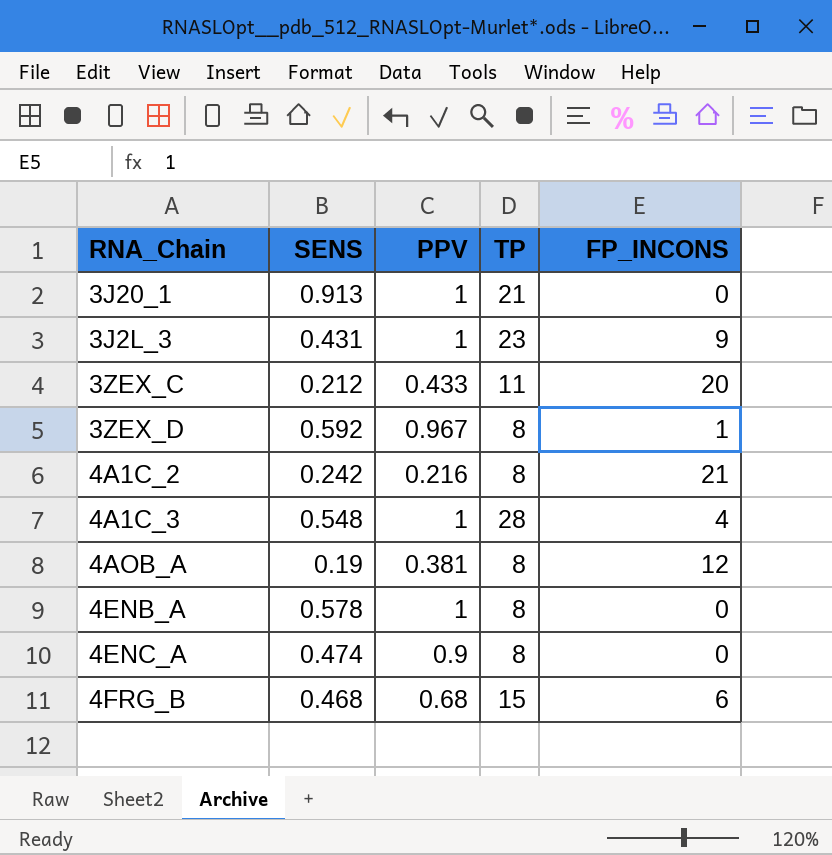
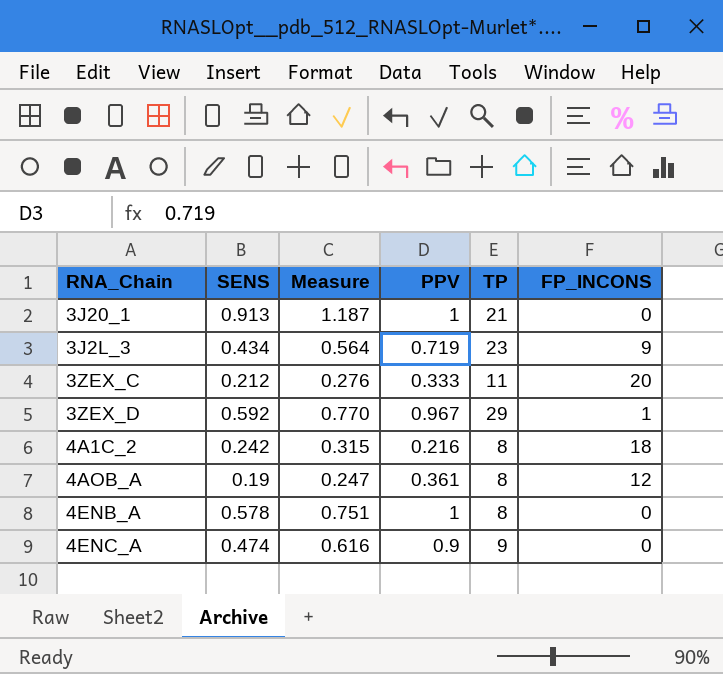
column Measure | formula: none -> [SENS] * 1.3
row 4A1C_3: 0.548 | 1 | 28 | 4 -> none
row 4FRG_B: 0.468 | 0.68 | 15 | 6 -> none
3J2L_3 | SENS: 0.431 -> 0.434
3J2L_3 | PPV: 1 -> 0.719
3ZEX_C | PPV: 0.433 -> 0.333
3ZEX_D | TP: 8 -> 29
4A1C_2 | FP_INCONS: 21 -> 18
4AOB_A | PPV: 0.381 -> 0.361
4ENC_A | TP: 8 -> 9

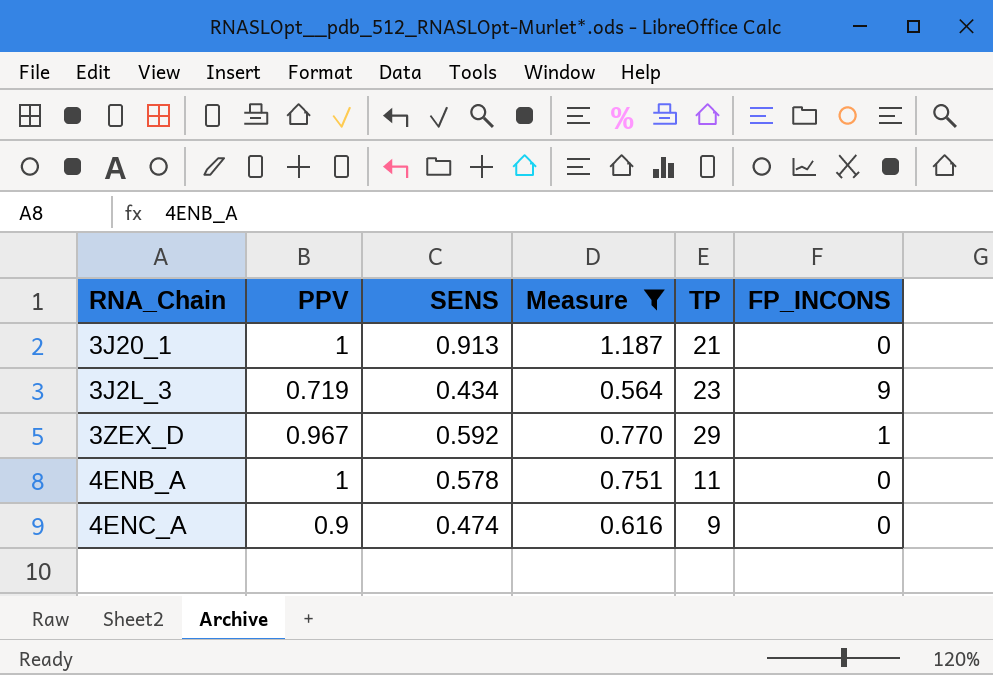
filter: none -> Measure >= 0.564
column PPV | position: 4 -> 2
4ENB_A | TP: 8 -> 11

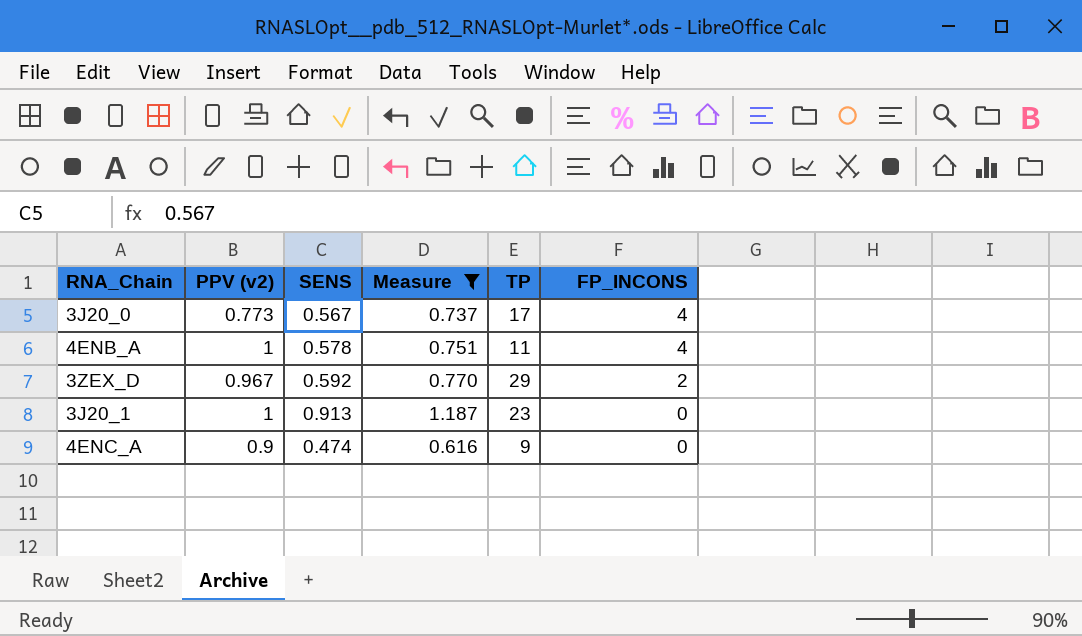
row order: none -> FP_INCONS descending
column name: PPV -> PPV (v2)
row 3J2L_3: 0.719 | 0.434 | 0.564 | 23 | 9 -> none
row 3J20_0: none -> 0.773 | 0.567 | 0.737 | 17 | 4
4ENB_A | FP_INCONS: 0 -> 4
3ZEX_D | FP_INCONS: 1 -> 2
3J20_1 | TP: 21 -> 23

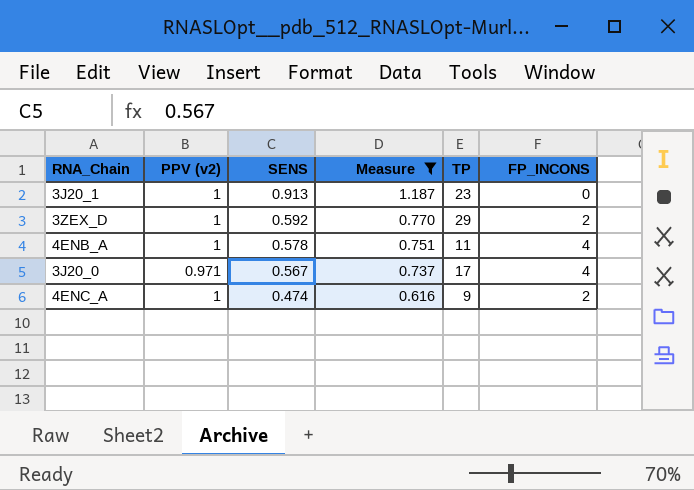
row order: FP_INCONS descending -> SENS descending
3ZEX_D | PPV (v2): 0.967 -> 1
3J20_0 | PPV (v2): 0.773 -> 0.971
4ENC_A | PPV (v2): 0.9 -> 1
4ENC_A | FP_INCONS: 0 -> 2

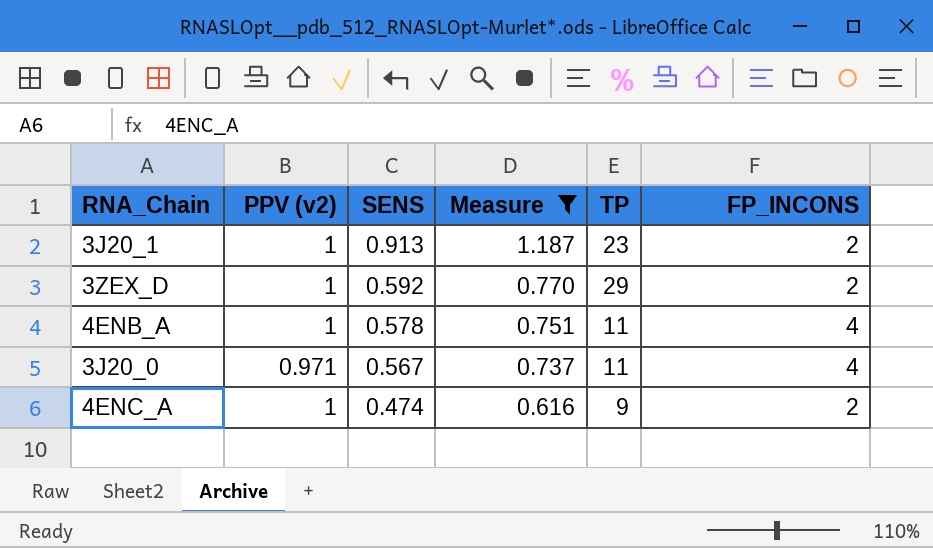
3J20_1 | FP_INCONS: 0 -> 2
3J20_0 | TP: 17 -> 11

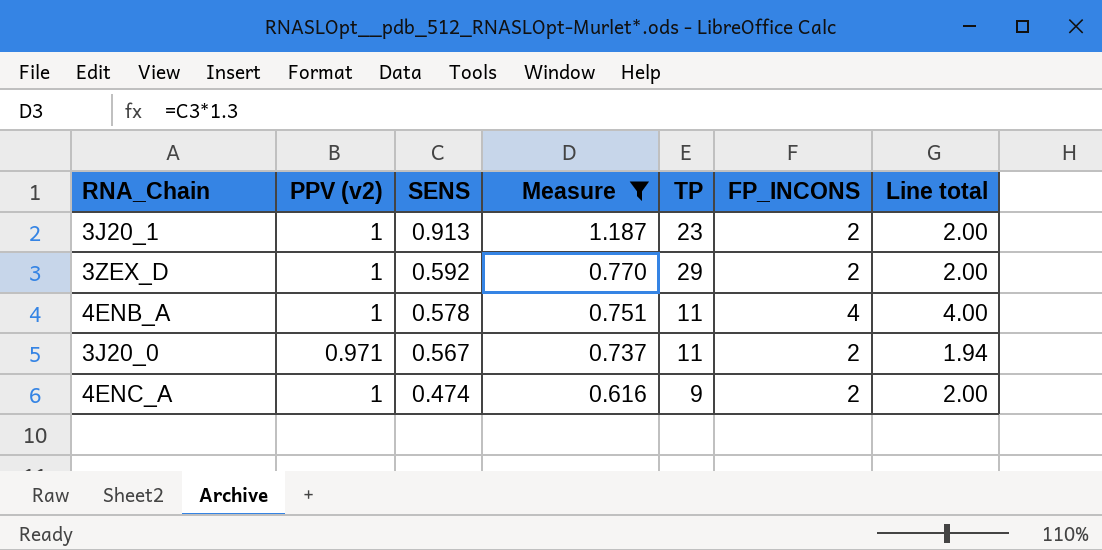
column Line total | formula: none -> [PPV (v2)] * [FP_INCONS]
3J20_0 | FP_INCONS: 4 -> 2

